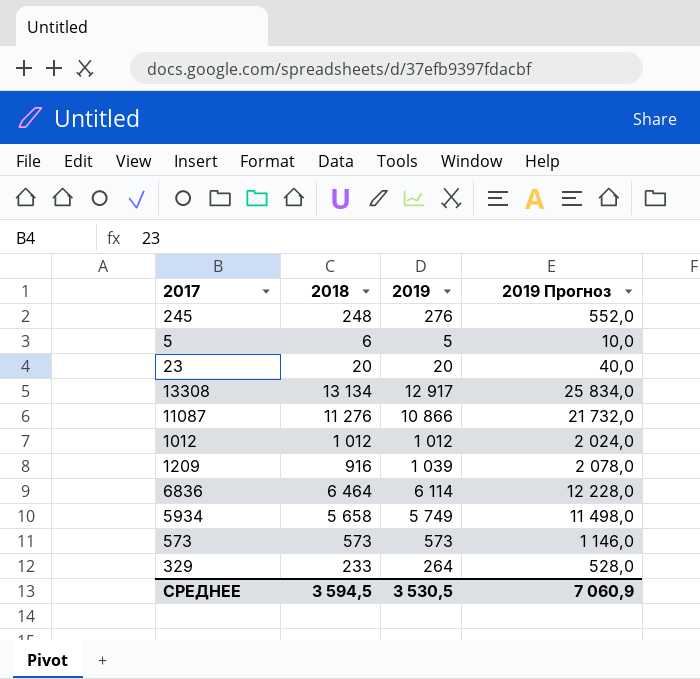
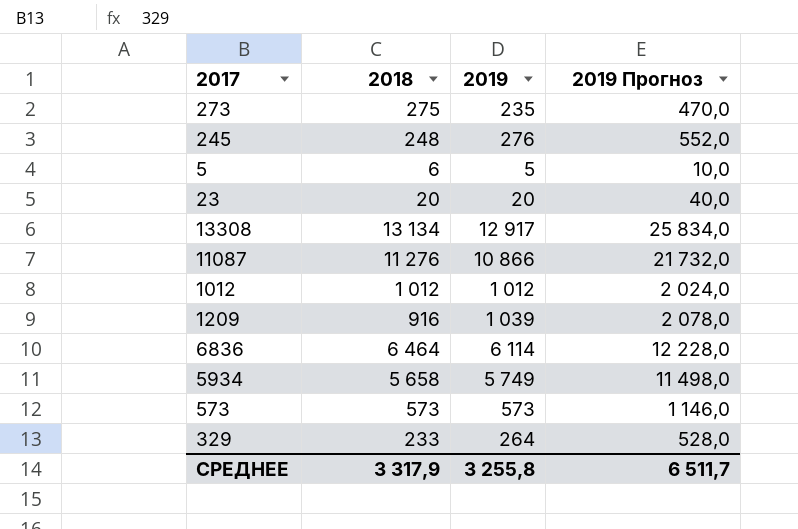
row 273: none -> 275 | 235 | 470,0
СРЕДНЕЕ | 2018: 3 594,5 -> 3 317,9
СРЕДНЕЕ | 2019: 3 530,5 -> 3 255,8
СРЕДНЕЕ | 2019 Прогноз: 7 060,9 -> 6 511,7

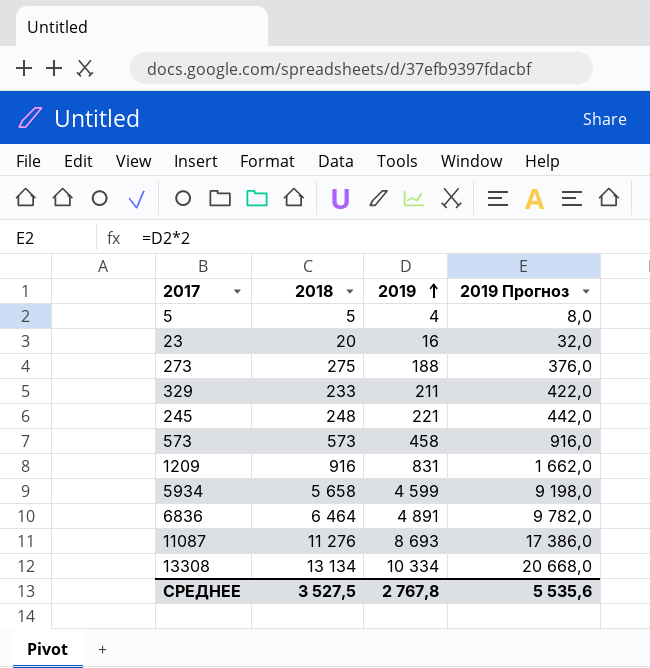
row order: none -> 2019 ascending
row 1012: 1 012 | 1 012 | 2 024,0 -> none
5 | 2018: 6 -> 5
5 | 2019: 5 -> 4
5 | 2019 Прогноз: 10,0 -> 8,0
23 | 2019: 20 -> 16
23 | 2019 Прогноз: 40,0 -> 32,0
273 | 2019: 235 -> 188
273 | 2019 Прогноз: 470,0 -> 376,0
329 | 2019: 264 -> 211
329 | 2019 Прогноз: 528,0 -> 422,0
245 | 2019: 276 -> 221
245 | 2019 Прогноз: 552,0 -> 442,0
573 | 2019: 573 -> 458
573 | 2019 Прогноз: 1 146,0 -> 916,0
1209 | 2019: 1 039 -> 831
1209 | 2019 Прогноз: 2 078,0 -> 1 662,0
5934 | 2019: 5 749 -> 4 599
5934 | 2019 Прогноз: 11 498,0 -> 9 198,0
6836 | 2019: 6 114 -> 4 891
6836 | 2019 Прогноз: 12 228,0 -> 9 782,0
11087 | 2019: 10 866 -> 8 693
11087 | 2019 Прогноз: 21 732,0 -> 17 386,0
13308 | 2019: 12 917 -> 10 334
13308 | 2019 Прогноз: 25 834,0 -> 20 668,0
СРЕДНЕЕ | 2018: 3 317,9 -> 3 527,5
СРЕДНЕЕ | 2019: 3 255,8 -> 2 767,8
СРЕДНЕЕ | 2019 Прогноз: 6 511,7 -> 5 535,6

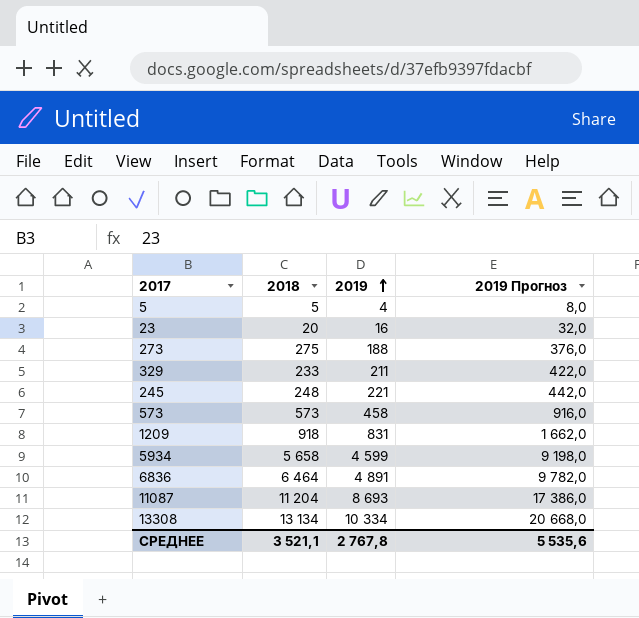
1209 | 2018: 916 -> 918
11087 | 2018: 11 276 -> 11 204
СРЕДНЕЕ | 2018: 3 527,5 -> 3 521,1

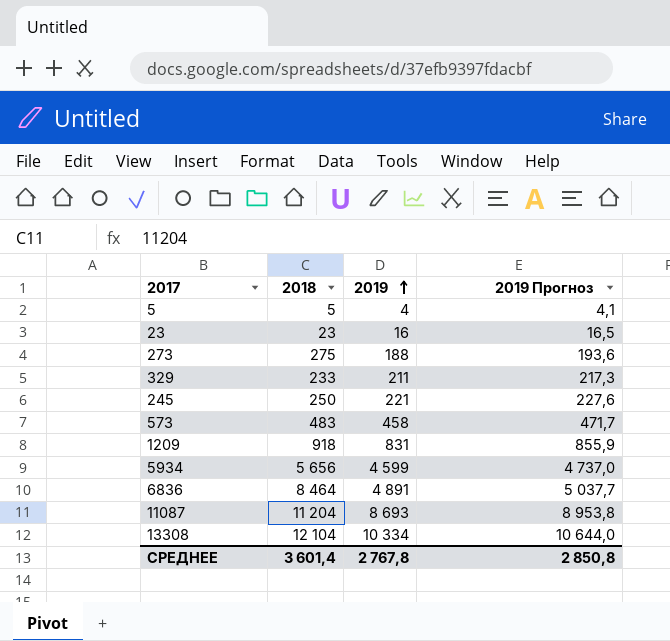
column 2019 Прогноз | formula: [2019] * 2 -> [2019] * 1,03
23 | 2018: 20 -> 23
245 | 2018: 248 -> 250
573 | 2018: 573 -> 483
5934 | 2018: 5 658 -> 5 656
6836 | 2018: 6 464 -> 8 464
13308 | 2018: 13 134 -> 12 104
СРЕДНЕЕ | 2018: 3 521,1 -> 3 601,4
СРЕДНЕЕ | 2019 Прогноз: 5 535,6 -> 2 850,8

